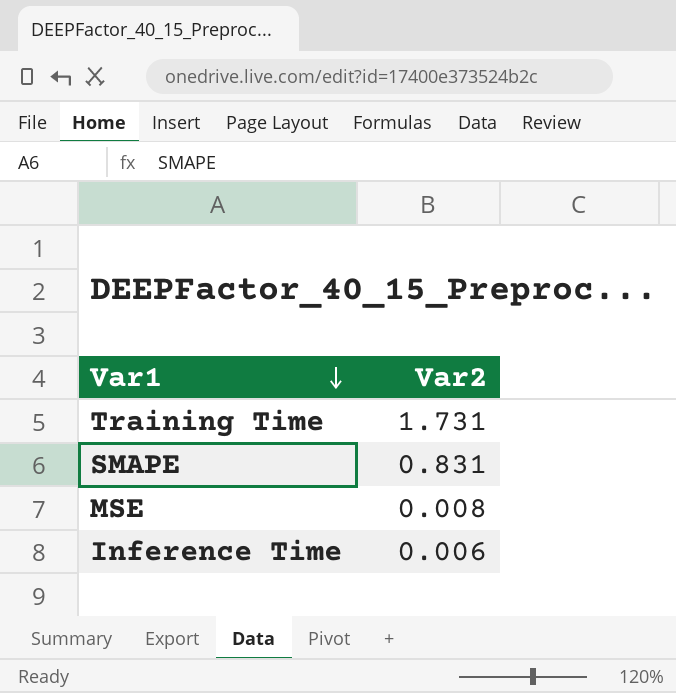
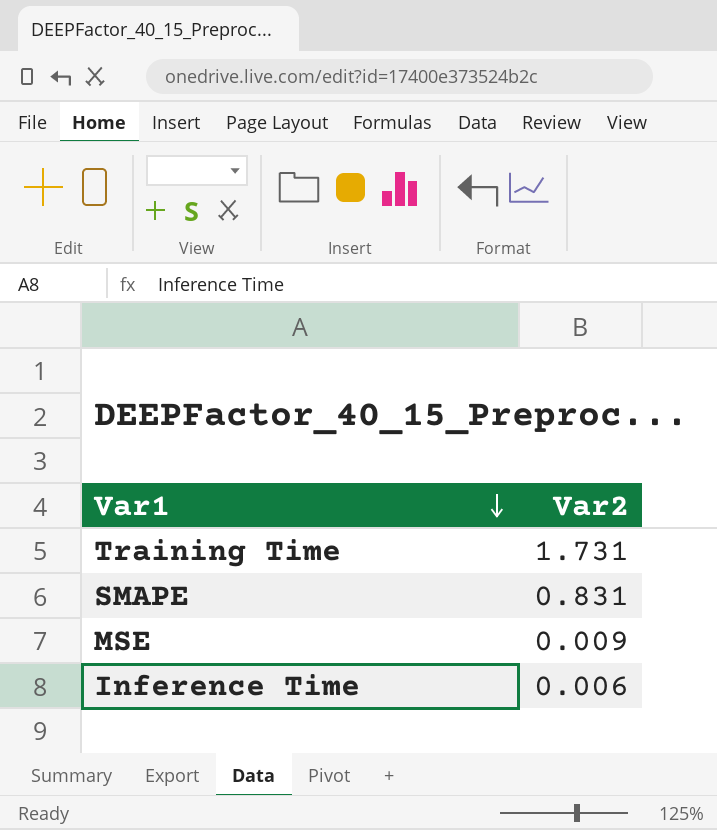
MSE | Var2: 0.008 -> 0.009

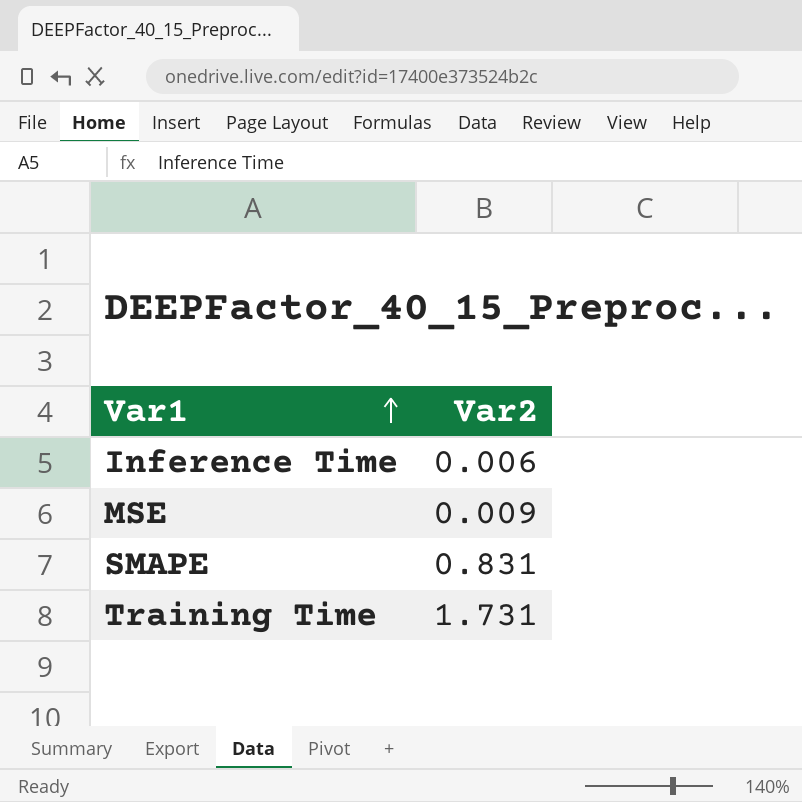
row order: Var1 descending -> Var1 ascending

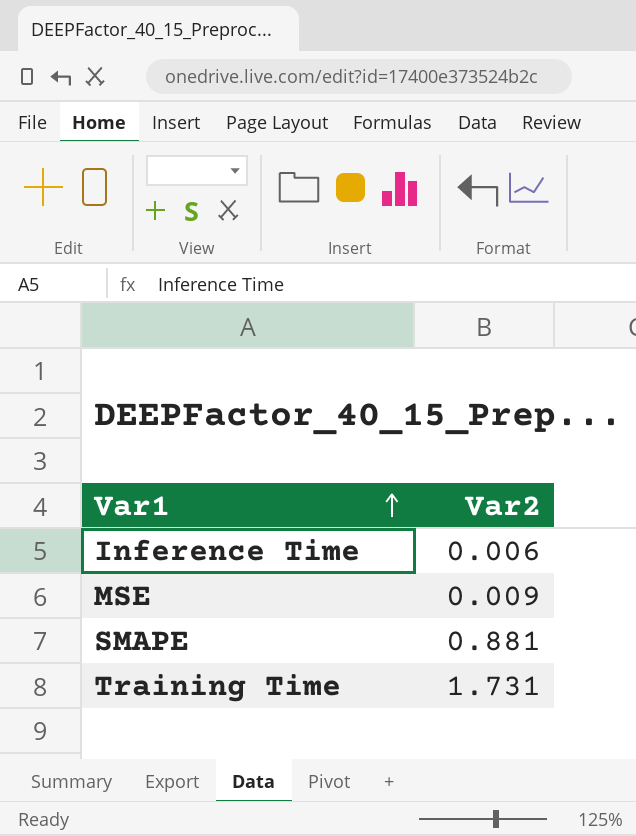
SMAPE | Var2: 0.831 -> 0.881

